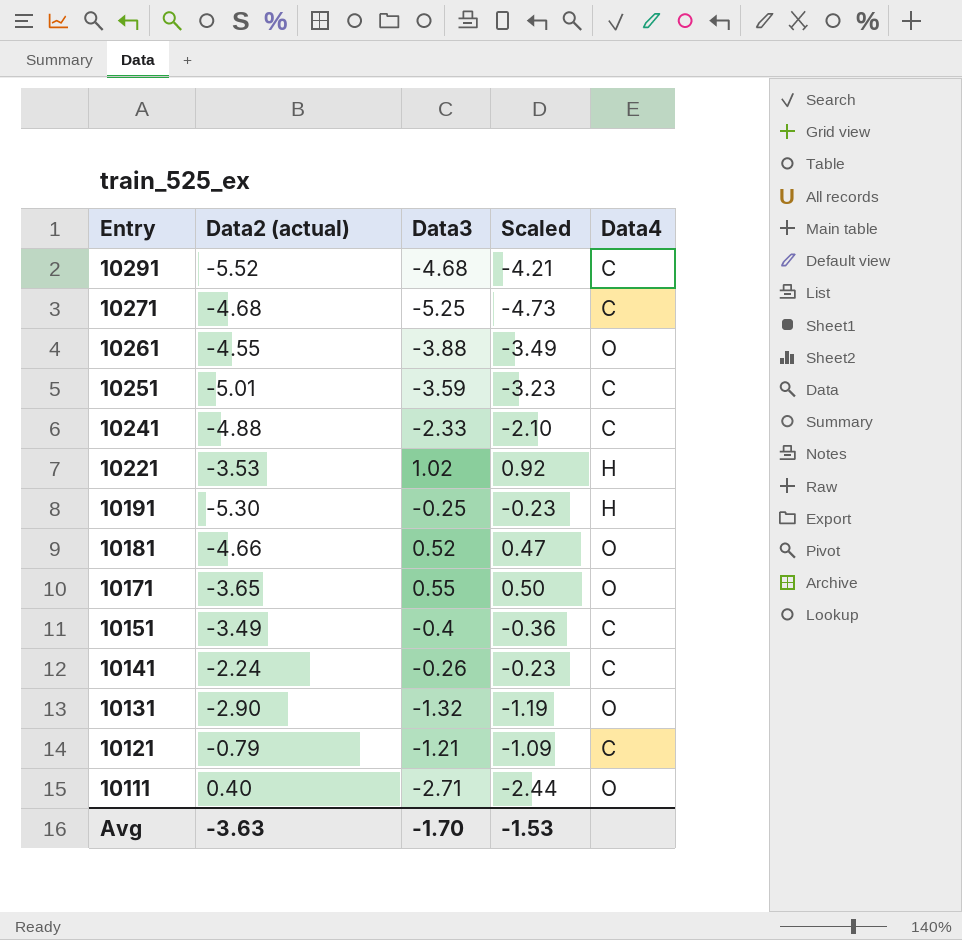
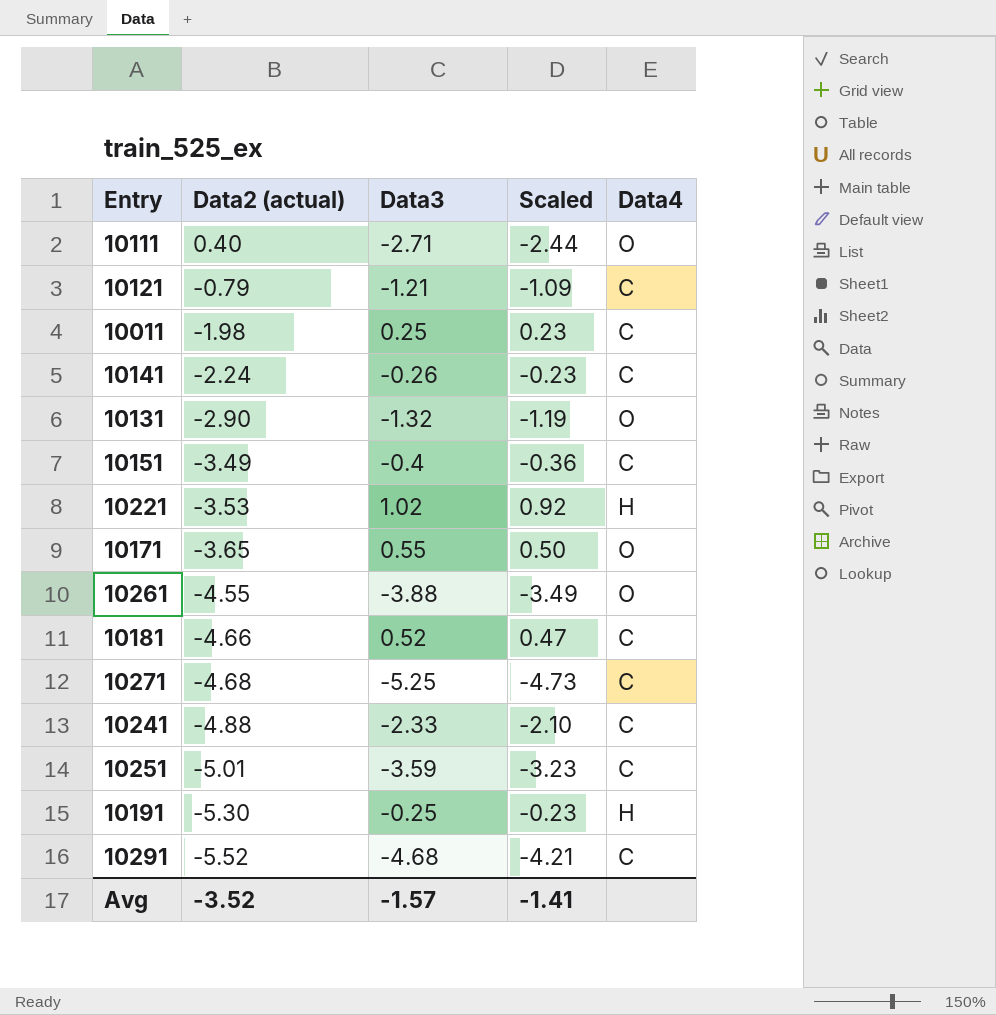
row order: Entry descending -> Data2 (actual) descending
row 10011: none -> -1.98 | 0.25 | 0.23 | C
10181 | Data4: O -> C
Avg | Data2 (actual): -3.63 -> -3.52
Avg | Data3: -1.70 -> -1.57
Avg | Scaled: -1.53 -> -1.41

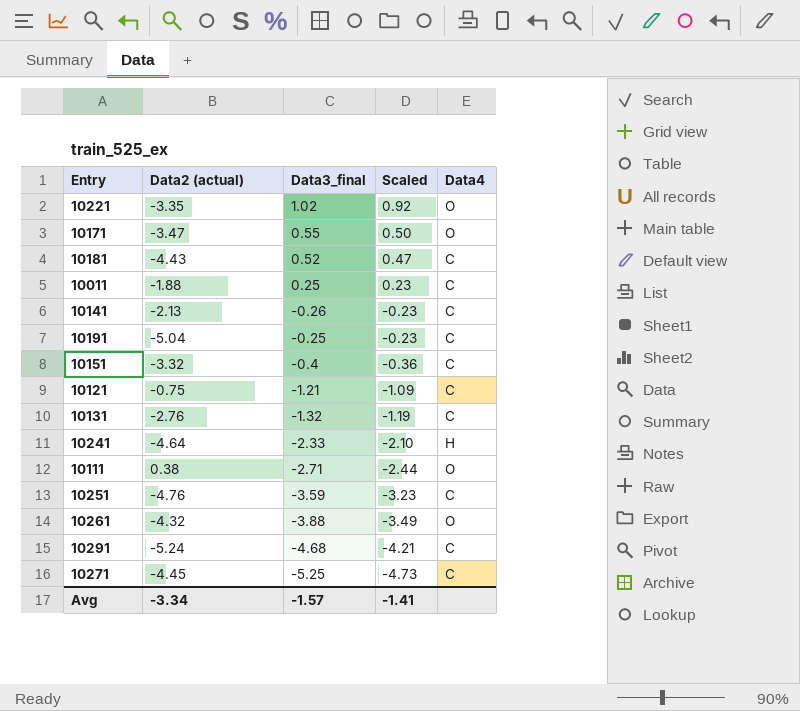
row order: Data2 (actual) descending -> Scaled descending
column name: Data3 -> Data3_final
10221 | Data2 (actual): -3.53 -> -3.35
10221 | Data4: H -> O
10171 | Data2 (actual): -3.65 -> -3.47
10181 | Data2 (actual): -4.66 -> -4.43
10011 | Data2 (actual): -1.98 -> -1.88
10141 | Data2 (actual): -2.24 -> -2.13
10191 | Data2 (actual): -5.30 -> -5.04
10191 | Data4: H -> C
10151 | Data2 (actual): -3.49 -> -3.32
10121 | Data2 (actual): -0.79 -> -0.75
10131 | Data2 (actual): -2.90 -> -2.76
10131 | Data4: O -> C
10241 | Data2 (actual): -4.88 -> -4.64
10241 | Data4: C -> H
10111 | Data2 (actual): 0.40 -> 0.38
10251 | Data2 (actual): -5.01 -> -4.76
10261 | Data2 (actual): -4.55 -> -4.32
10291 | Data2 (actual): -5.52 -> -5.24
10271 | Data2 (actual): -4.68 -> -4.45
Avg | Data2 (actual): -3.52 -> -3.34

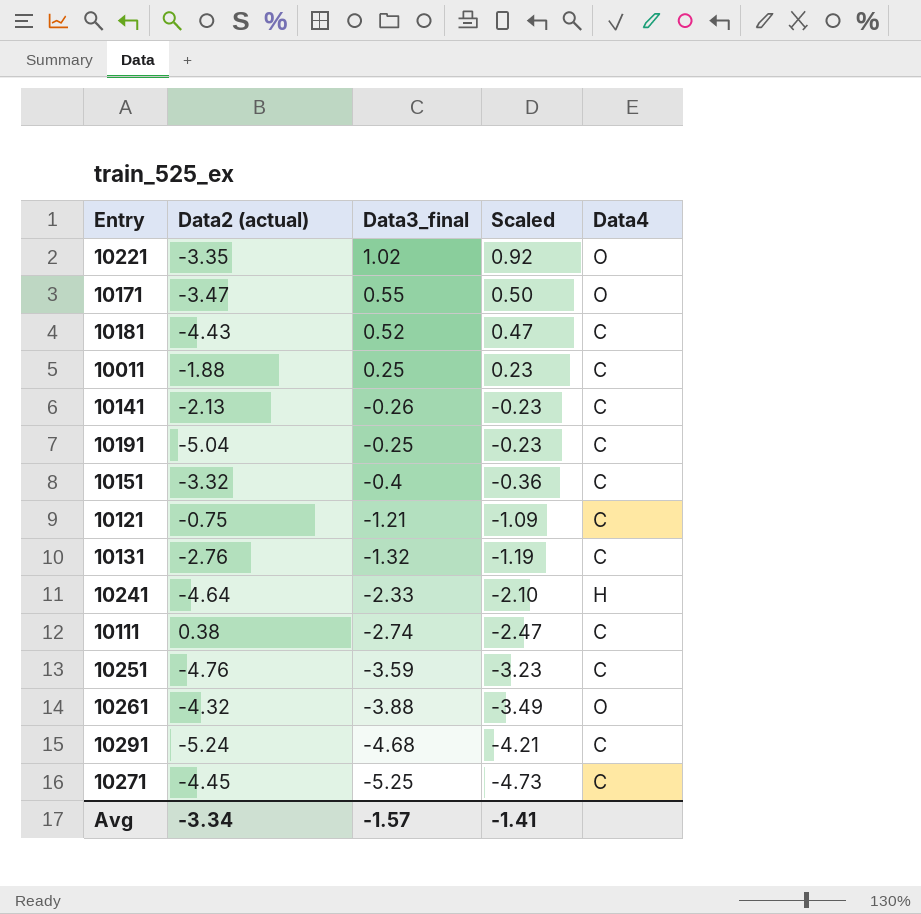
10111 | Data3_final: -2.71 -> -2.74
10111 | Scaled: -2.44 -> -2.47
10111 | Data4: O -> C

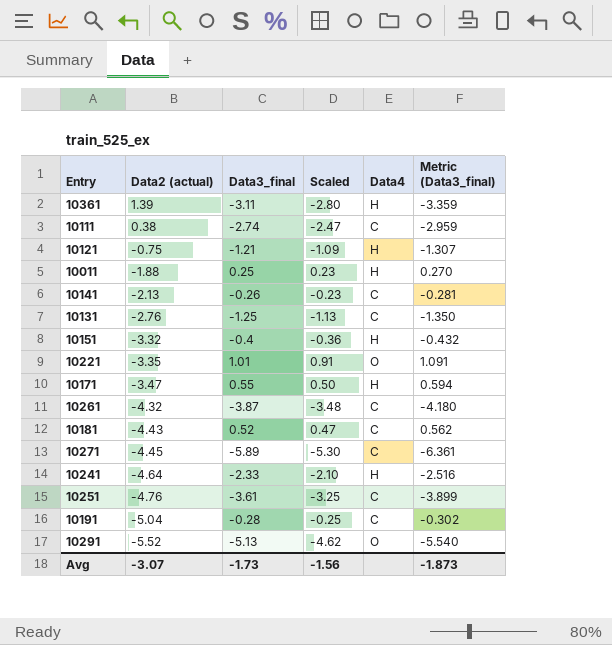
row order: Scaled descending -> Data2 (actual) descending
column Metric (Data3_final) | formula: none -> [Data3_final] * 1.08
row 10361: none -> 1.39 | -3.11 | -2.80 | H | -3.359
10121 | Data4: C -> H
10011 | Data4: C -> H
10131 | Data3_final: -1.32 -> -1.25
10131 | Scaled: -1.19 -> -1.13
10151 | Data4: C -> H
10221 | Data3_final: 1.02 -> 1.01
10221 | Scaled: 0.92 -> 0.91
10171 | Data4: O -> H
10261 | Data3_final: -3.88 -> -3.87
10261 | Scaled: -3.49 -> -3.48
10261 | Data4: O -> C
10271 | Data3_final: -5.25 -> -5.89
10271 | Scaled: -4.73 -> -5.30
10251 | Data3_final: -3.59 -> -3.61
10251 | Scaled: -3.23 -> -3.25
10191 | Data3_final: -0.25 -> -0.28
10191 | Scaled: -0.23 -> -0.25
10291 | Data2 (actual): -5.24 -> -5.52
10291 | Data3_final: -4.68 -> -5.13
10291 | Scaled: -4.21 -> -4.62
10291 | Data4: C -> O
Avg | Data2 (actual): -3.34 -> -3.07
Avg | Data3_final: -1.57 -> -1.73
Avg | Scaled: -1.41 -> -1.56

